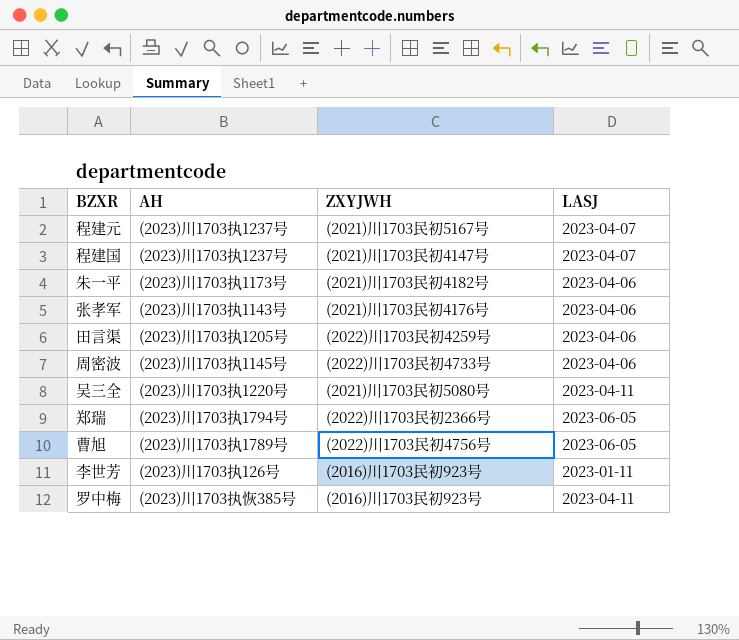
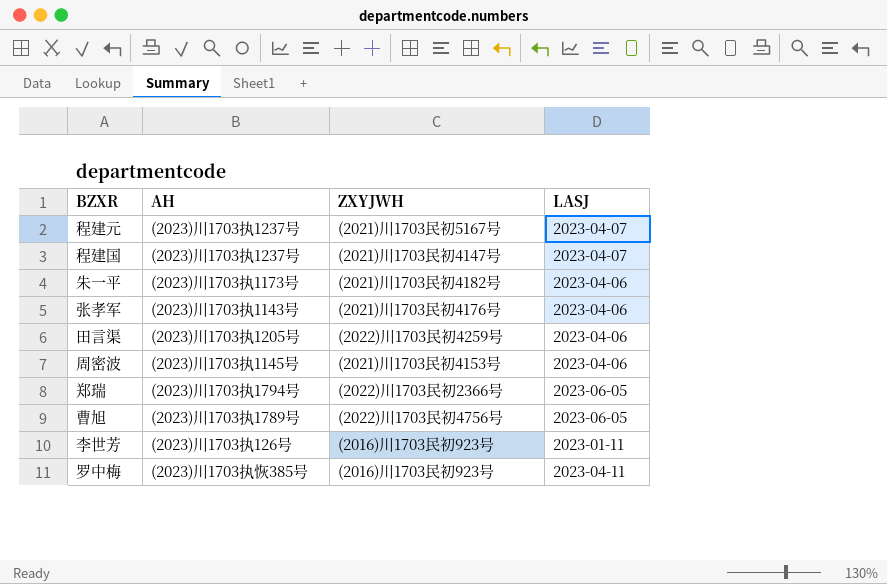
row 吴三全: (2023)川1703执1220号 | (2021)川1703民初5080号 | 2023-04-11 -> none
周密波 | ZXYJWH: (2022)川1703民初4733号 -> (2021)川1703民初4153号

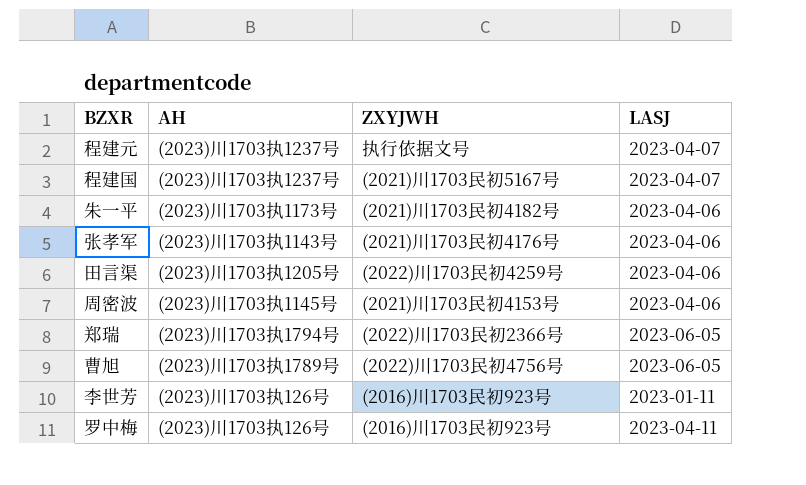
程建元 | ZXYJWH: (2021)川1703民初5167号 -> 执行依据文号
程建国 | ZXYJWH: (2021)川1703民初4147号 -> (2021)川1703民初5167号
罗中梅 | AH: (2023)川1703执恢385号 -> (2023)川1703执126号

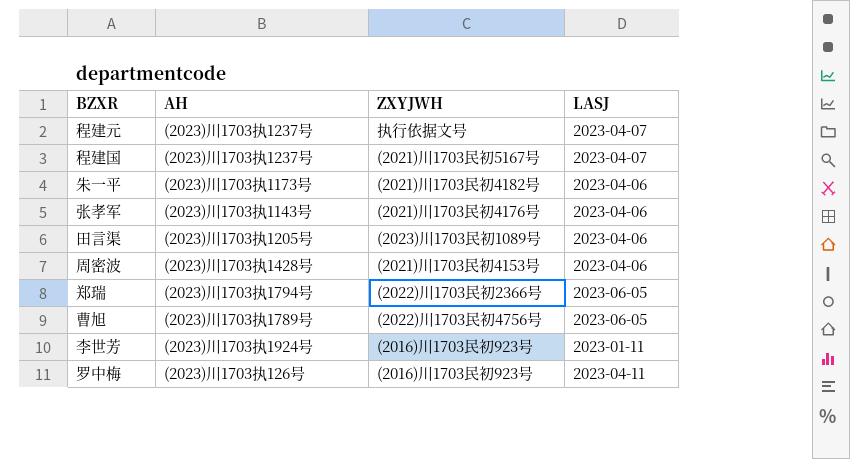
田言渠 | ZXYJWH: (2022)川1703民初4259号 -> (2023)川1703民初1089号
周密波 | AH: (2023)川1703执1145号 -> (2023)川1703执1428号
李世芳 | AH: (2023)川1703执126号 -> (2023)川1703执1924号

